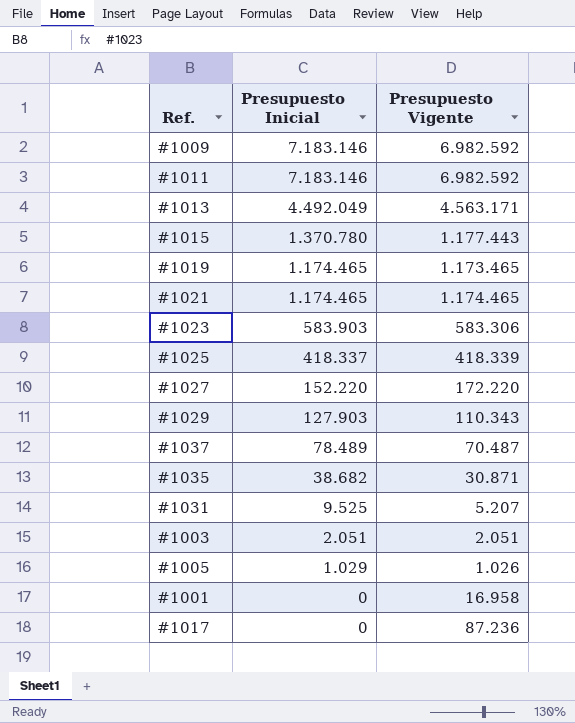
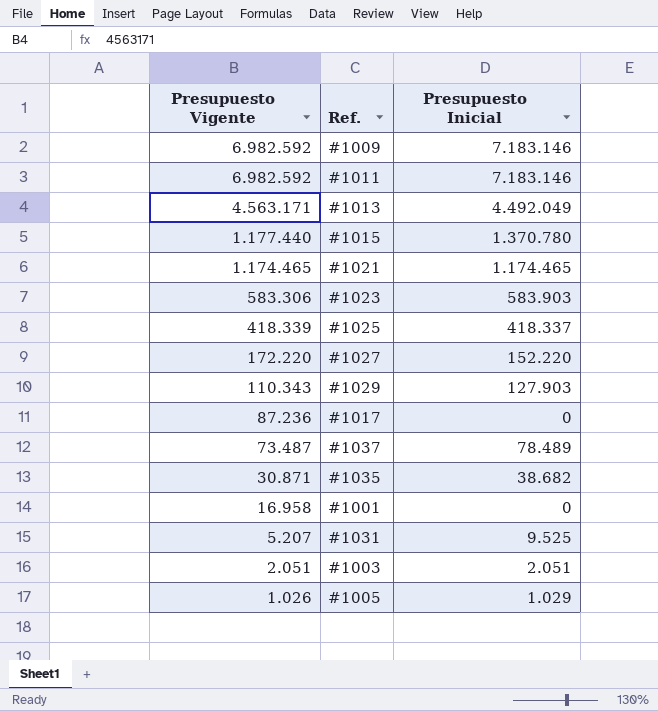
row order: Presupuesto Inicial descending -> Presupuesto Vigente descending
column Presupuesto Vigente | position: 3 -> 1
row #1019: 1.174.465 | 1.173.465 -> none
#1015 | Presupuesto Vigente: 1.177.443 -> 1.177.440
#1037 | Presupuesto Vigente: 70.487 -> 73.487

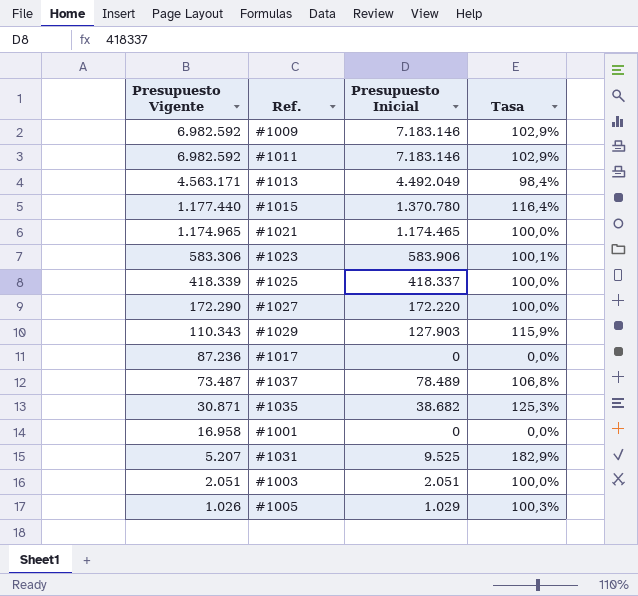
column Tasa | formula: none -> [Presupuesto Inicial] / [Presupuesto Vigente]
#1021 | Presupuesto Vigente: 1.174.465 -> 1.174.965
#1023 | Presupuesto Inicial: 583.903 -> 583.906
#1027 | Presupuesto Vigente: 172.220 -> 172.290
#1027 | Presupuesto Inicial: 152.220 -> 172.220

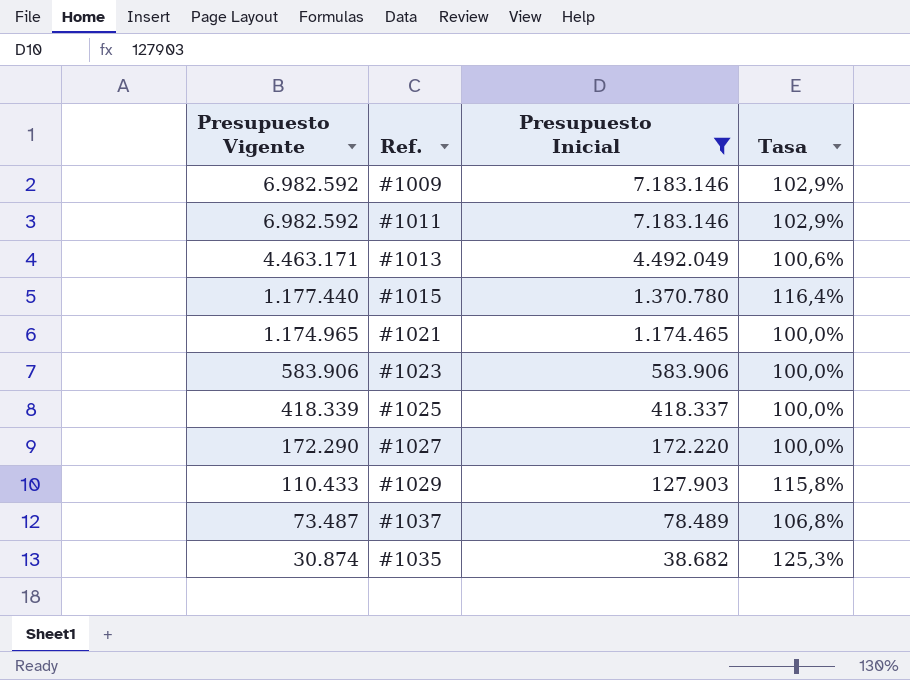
filter: none -> Presupuesto Inicial >= 38.682
#1013 | Presupuesto Vigente: 4.563.171 -> 4.463.171
#1013 | Tasa: 98,4% -> 100,6%
#1023 | Presupuesto Vigente: 583.306 -> 583.906
#1023 | Tasa: 100,1% -> 100,0%
#1029 | Presupuesto Vigente: 110.343 -> 110.433
#1029 | Tasa: 115,9% -> 115,8%
#1035 | Presupuesto Vigente: 30.871 -> 30.874

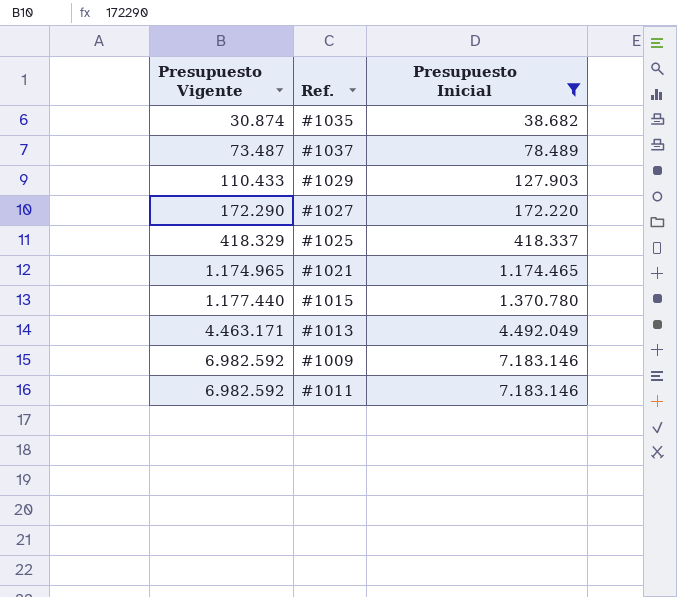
row order: Presupuesto Vigente descending -> Presupuesto Vigente ascending
column Tasa | formula: [Presupuesto Inicial] / [Presupuesto Vigente] -> none
row #1023: 583.906 | 583.906 | 100,0% -> none
#1025 | Presupuesto Vigente: 418.339 -> 418.329

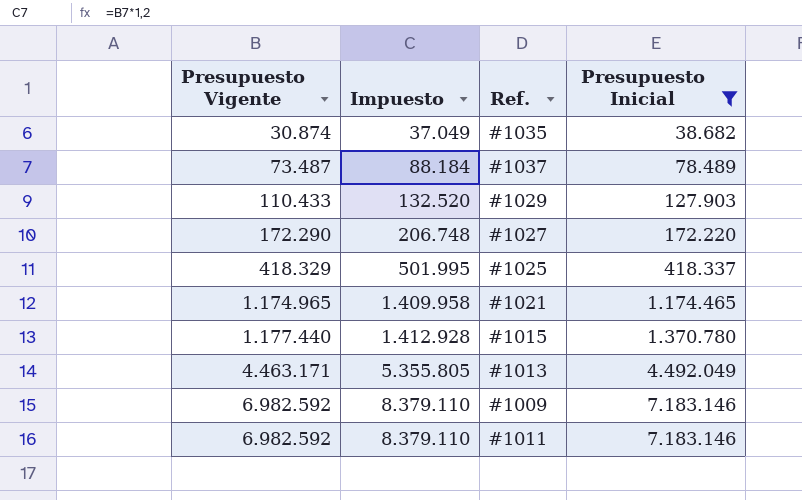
column Impuesto | formula: none -> [Presupuesto Vigente] * 1,2

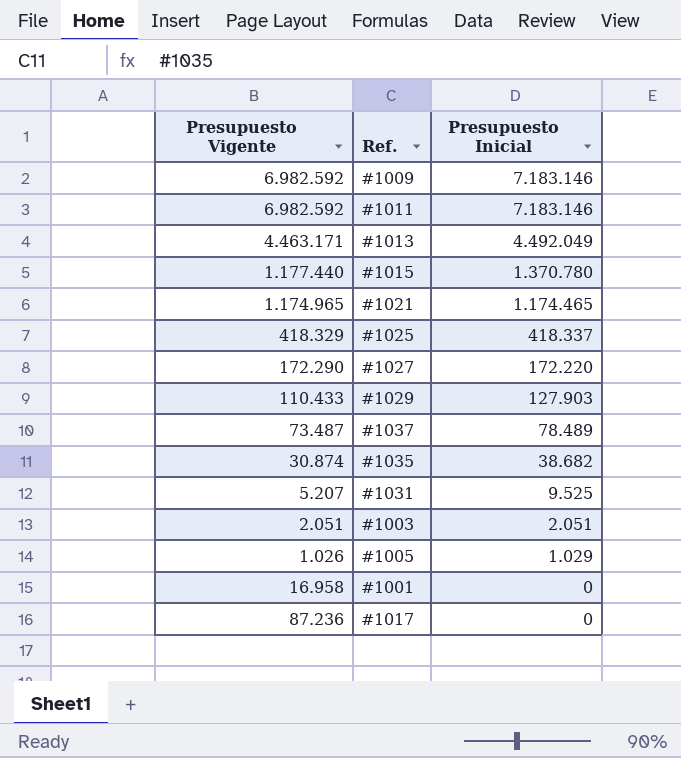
filter: Presupuesto Inicial >= 38.682 -> none
row order: Presupuesto Vigente ascending -> Presupuesto Inicial descending
column Impuesto | formula: [Presupuesto Vigente] * 1,2 -> none

